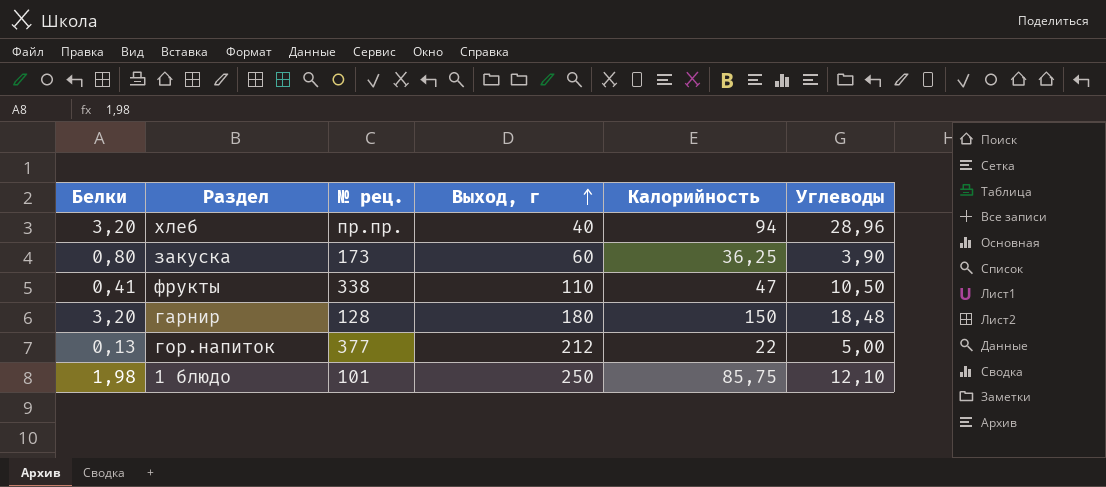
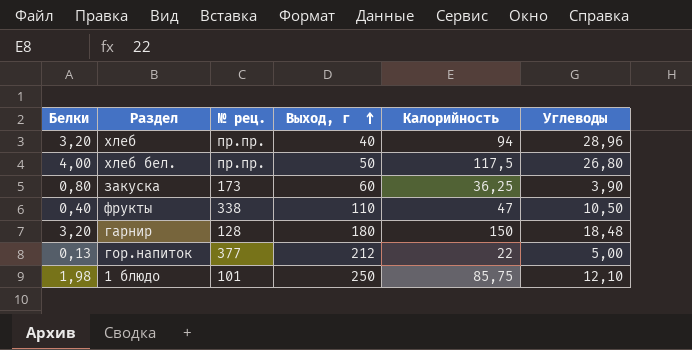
row хлеб бел.: none -> 4,00 | пр.пр. | 50 | 117,5 | 26,80
фрукты | Белки: 0,41 -> 0,40

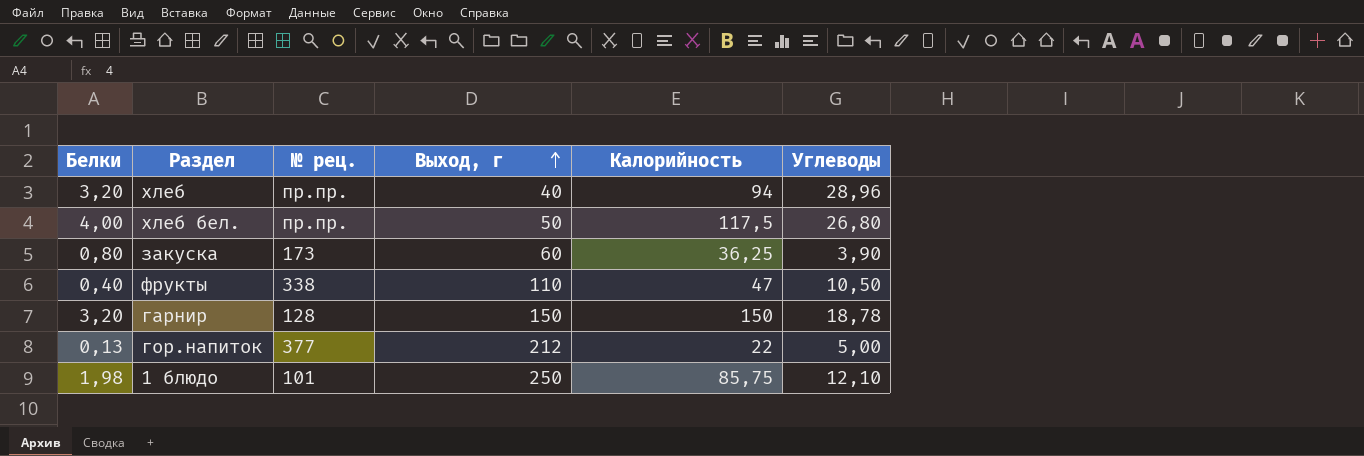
гарнир | Выход, г: 180 -> 150
гарнир | Углеводы: 18,48 -> 18,78

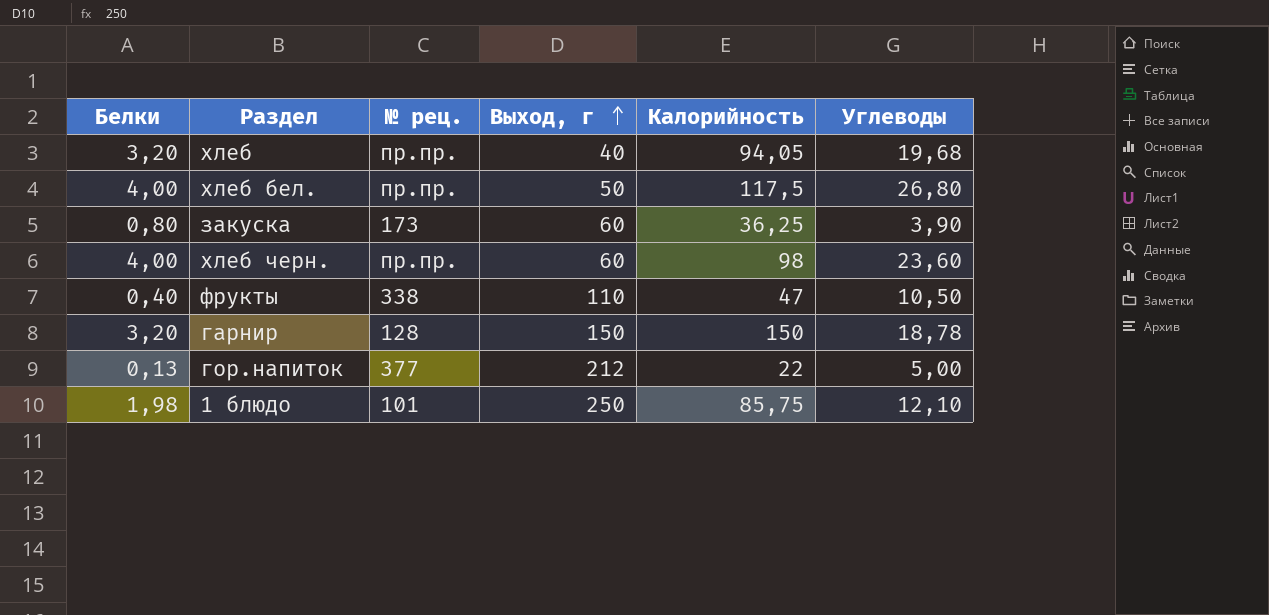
хлеб | Калорийность: 94 -> 94,05
хлеб | Углеводы: 28,96 -> 19,68
row хлеб черн.: none -> 4,00 | пр.пр. | 60 | 98 | 23,60

